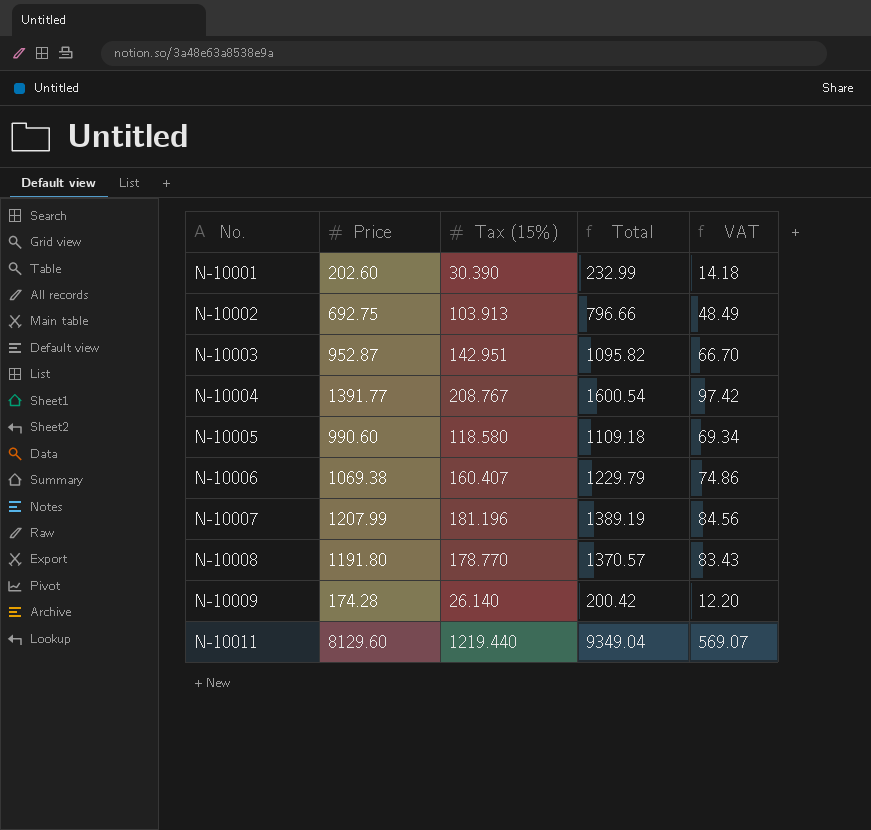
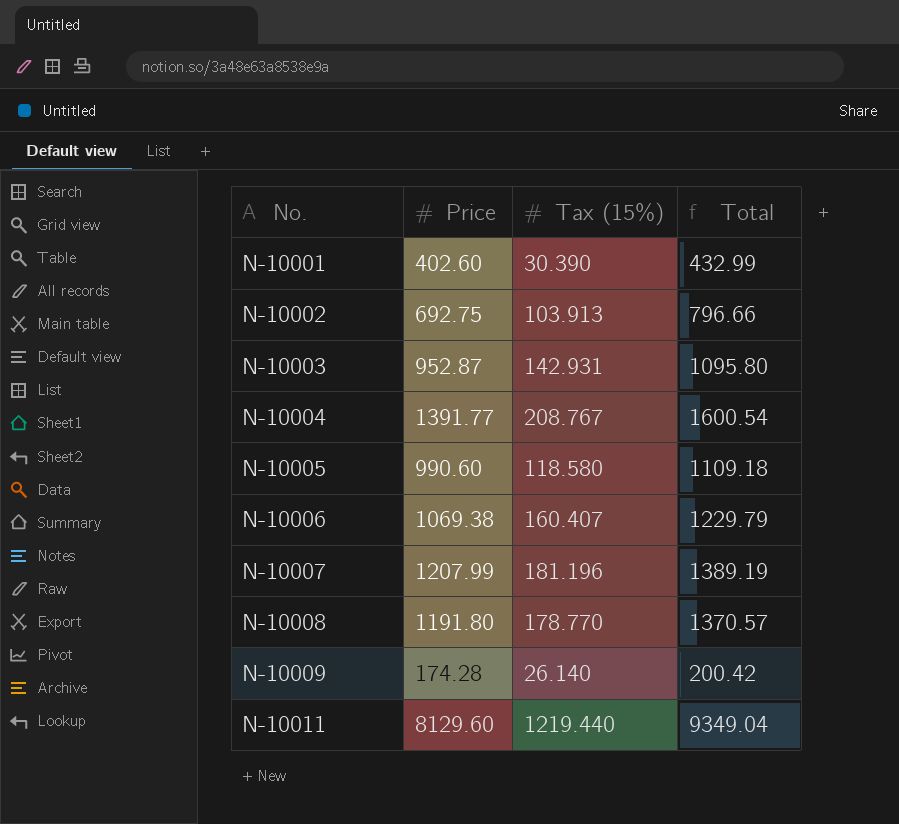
column VAT | formula: [Price] * 0.07 -> none
N-10001 | Price: 202.60 -> 402.60
N-10001 | Total: 232.99 -> 432.99
N-10003 | Tax (15%): 142.951 -> 142.931
N-10003 | Total: 1095.82 -> 1095.80

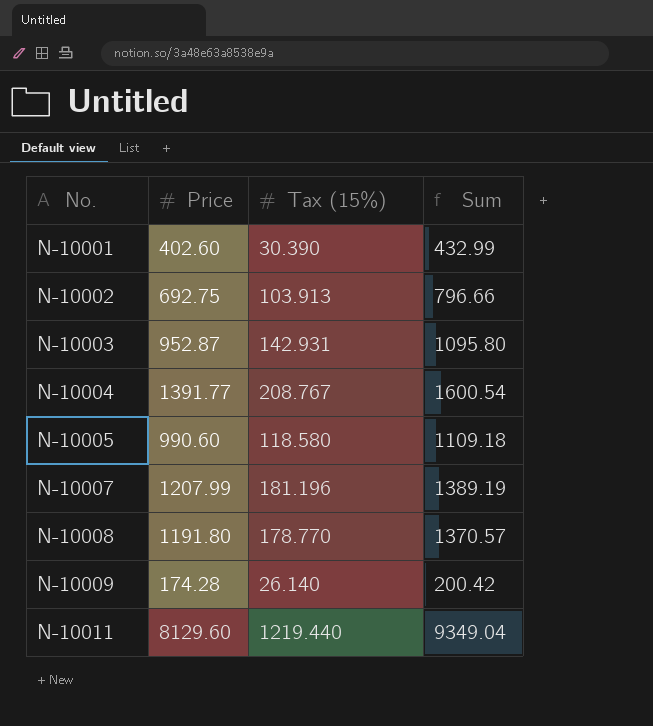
column name: Total -> Sum
row N-10006: 1069.38 | 160.407 | 1229.79 -> none

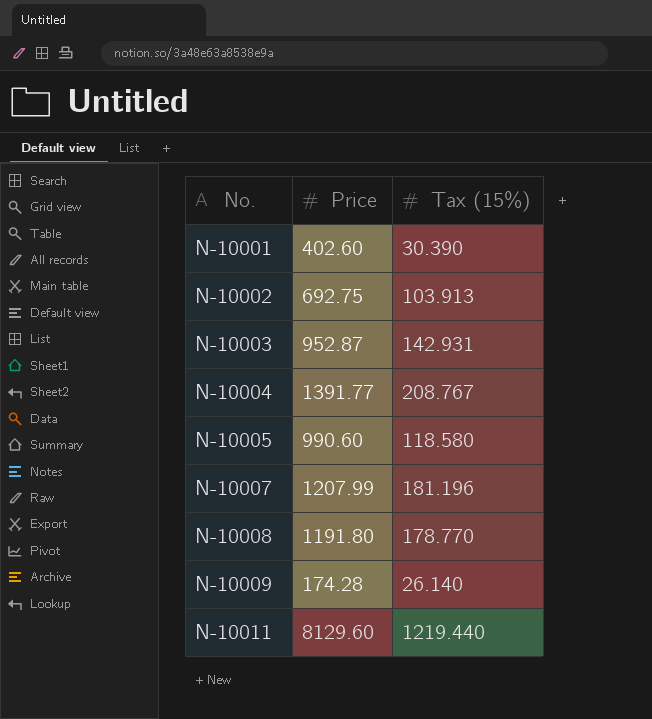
column Sum | formula: [Price] + [Tax (15%)] -> none

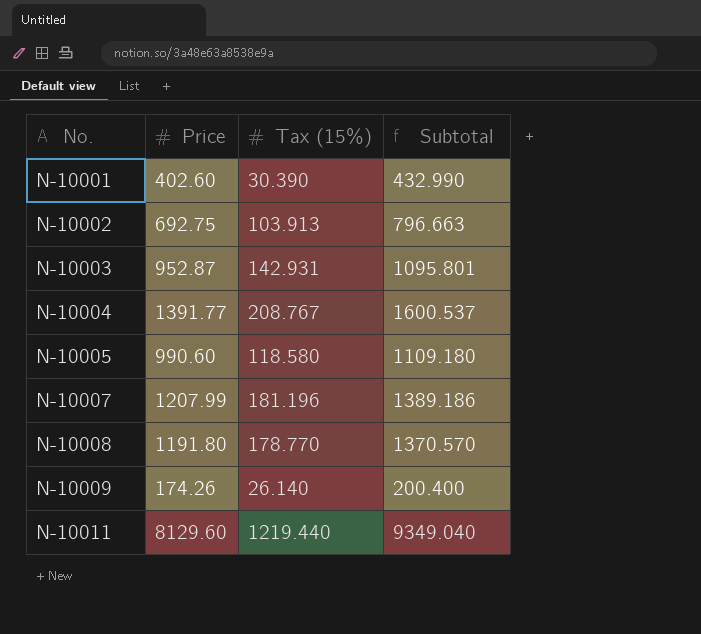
column Subtotal | formula: none -> [Price] + [Tax (15%)]
N-10009 | Price: 174.28 -> 174.26

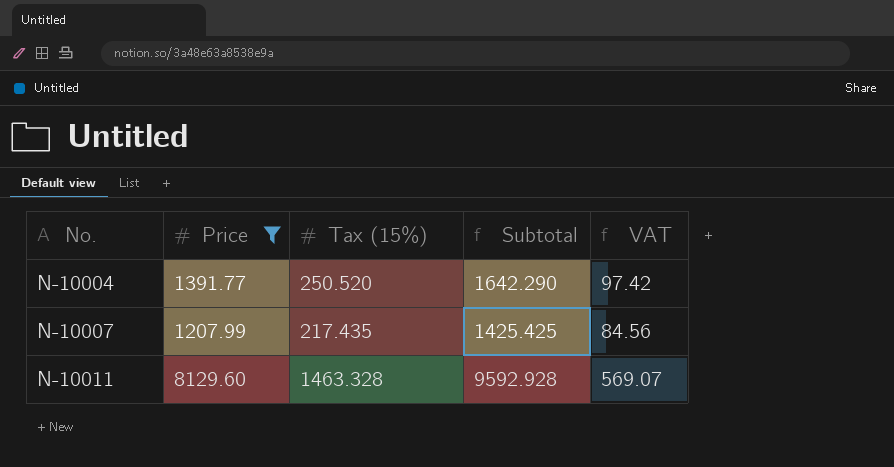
filter: none -> Price >= 1207.99
column VAT | formula: none -> [Price] * 0.07
N-10004 | Tax (15%): 208.767 -> 250.520
N-10004 | Subtotal: 1600.537 -> 1642.290
N-10007 | Tax (15%): 181.196 -> 217.435
N-10007 | Subtotal: 1389.186 -> 1425.425
N-10011 | Tax (15%): 1219.440 -> 1463.328
N-10011 | Subtotal: 9349.040 -> 9592.928

